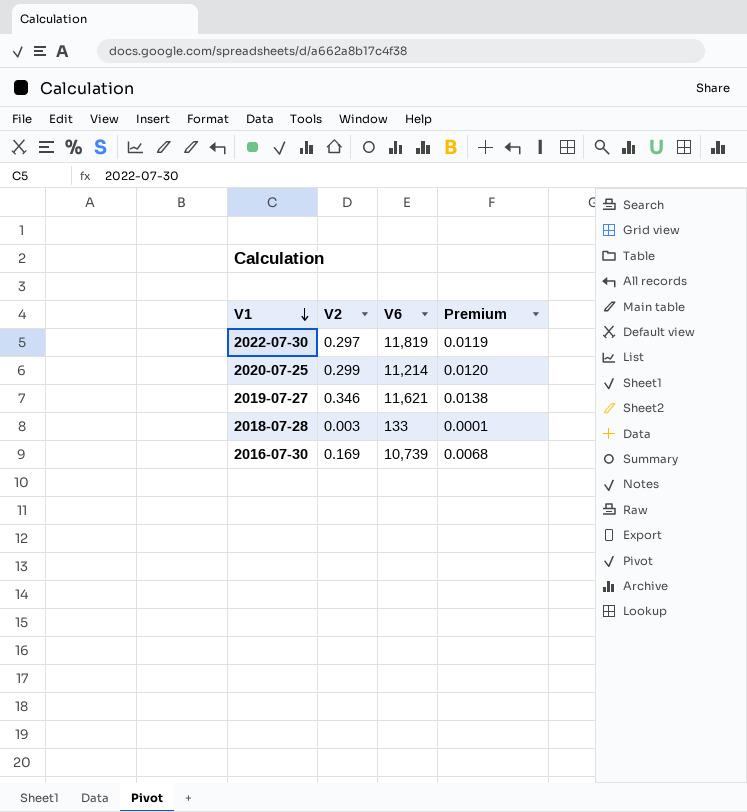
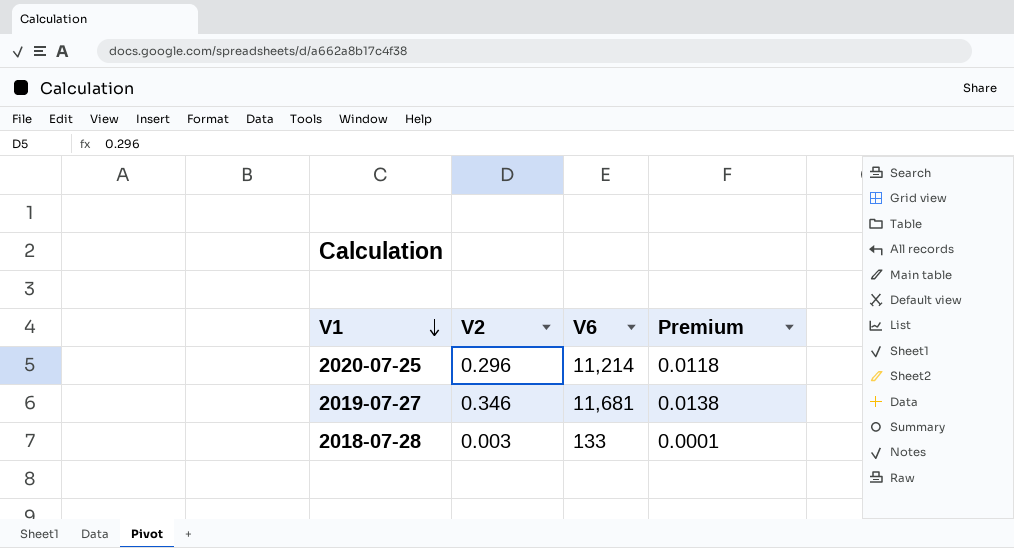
row 2022-07-30: 0.297 | 11,819 | 0.0119 -> none
row 2016-07-30: 0.169 | 10,739 | 0.0068 -> none
2020-07-25 | V2: 0.299 -> 0.296
2020-07-25 | Premium: 0.0120 -> 0.0118
2019-07-27 | V6: 11,621 -> 11,681

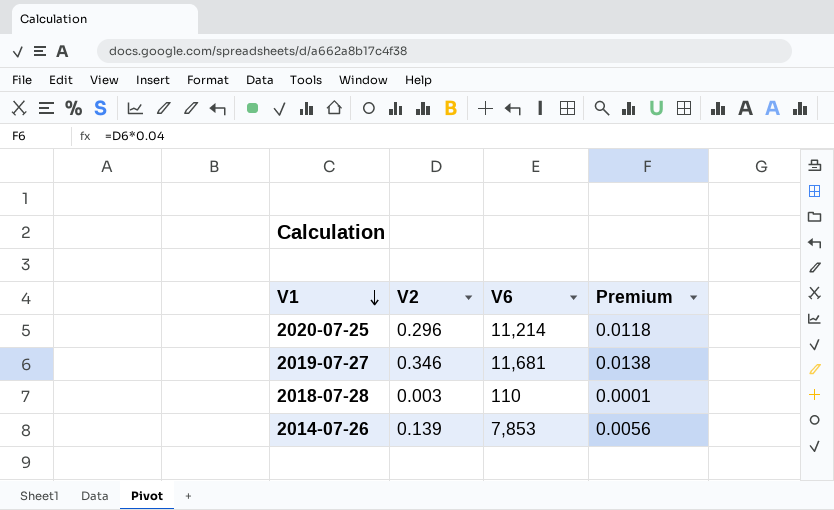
2018-07-28 | V6: 133 -> 110
row 2014-07-26: none -> 0.139 | 7,853 | 0.0056

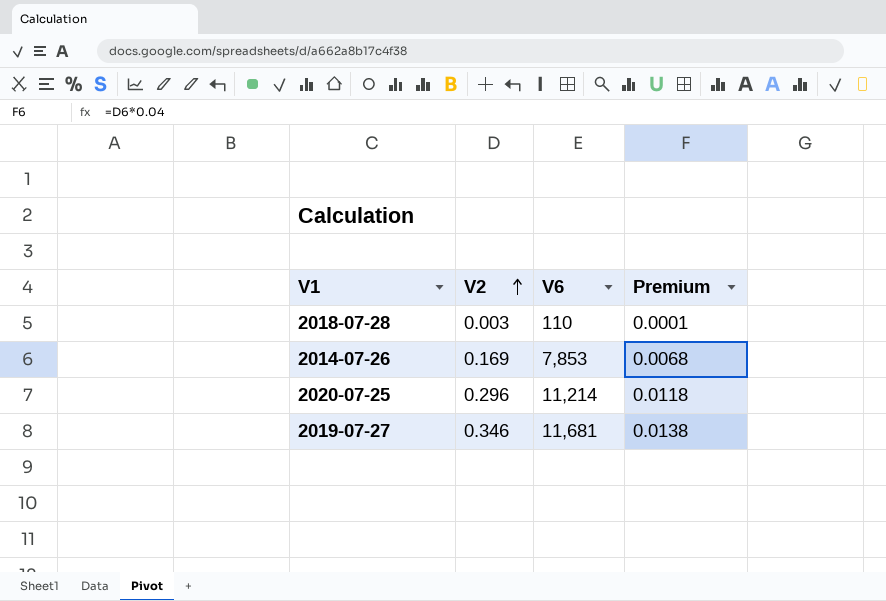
row order: V1 descending -> V2 ascending
2014-07-26 | V2: 0.139 -> 0.169
2014-07-26 | Premium: 0.0056 -> 0.0068

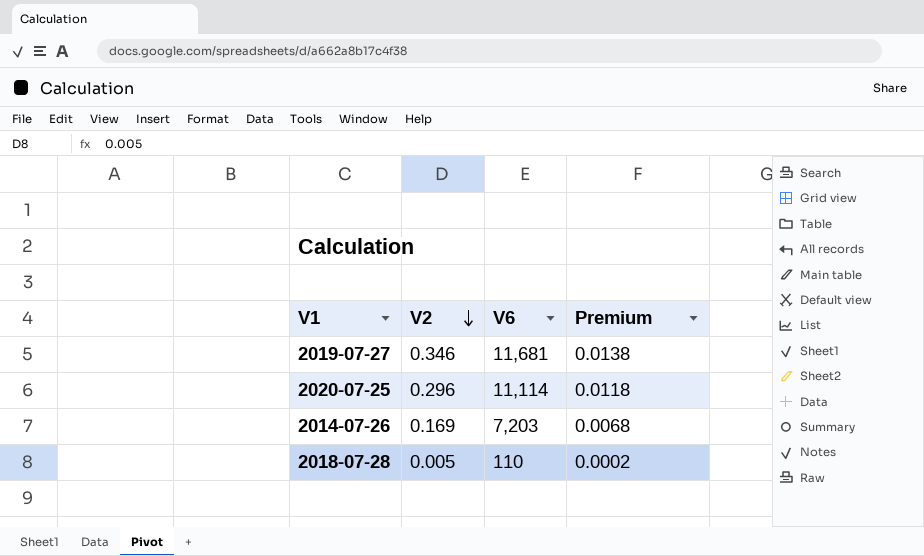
row order: V2 ascending -> V2 descending
2020-07-25 | V6: 11,214 -> 11,114
2014-07-26 | V6: 7,853 -> 7,203
2018-07-28 | V2: 0.003 -> 0.005
2018-07-28 | Premium: 0.0001 -> 0.0002

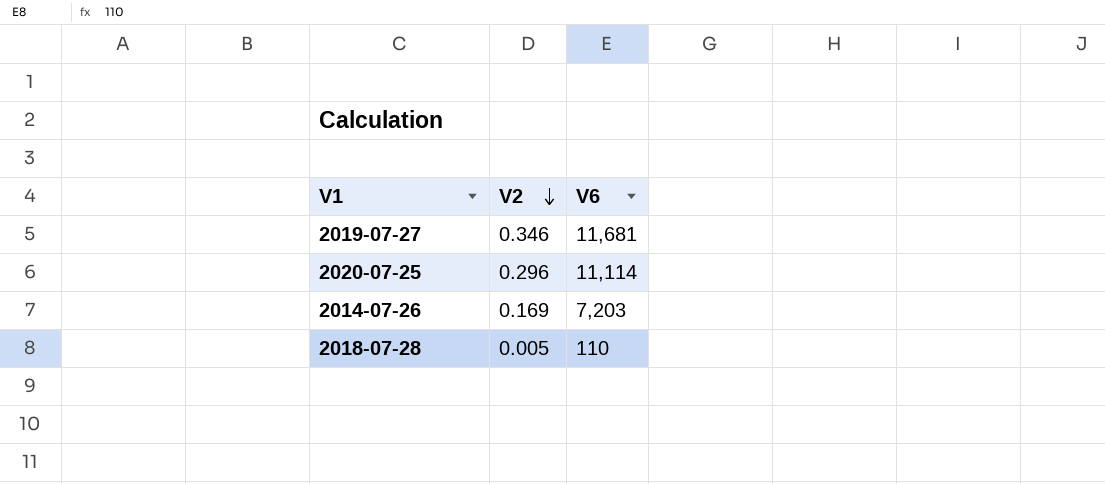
column Premium | formula: [V2] * 0.04 -> none

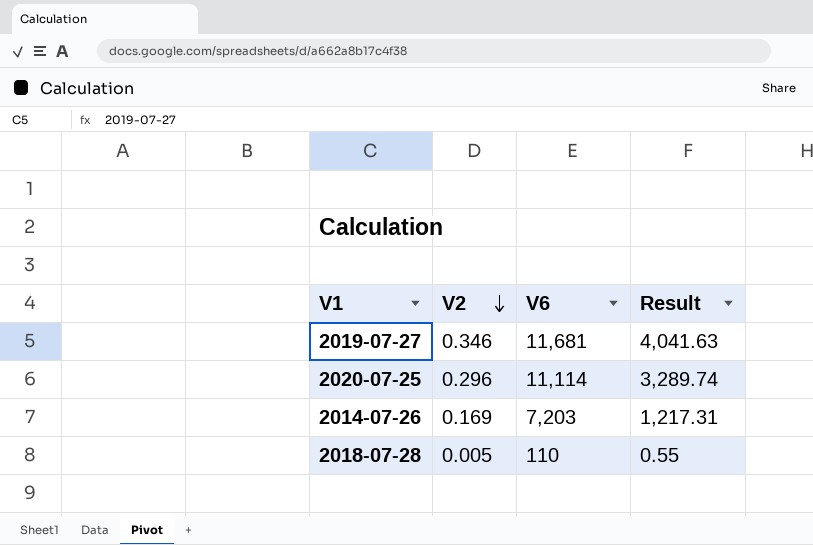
column Result | formula: none -> [V2] * [V6]

